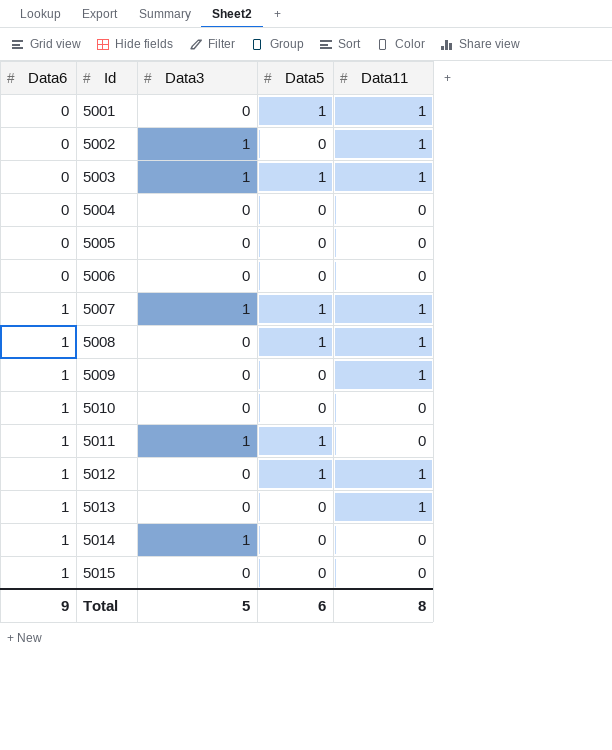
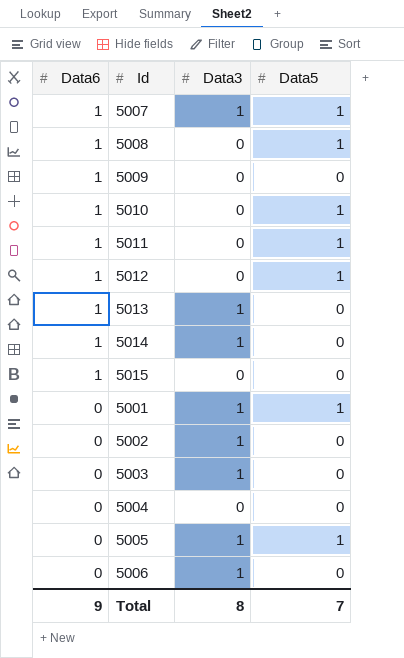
row order: Data6 ascending -> Data6 descending
column Data11 | position: 5 -> none
5010 | Data5: 0 -> 1
5011 | Data3: 1 -> 0
5013 | Data3: 0 -> 1
5001 | Data3: 0 -> 1
5003 | Data5: 1 -> 0
5005 | Data3: 0 -> 1
5005 | Data5: 0 -> 1
5006 | Data3: 0 -> 1
Total | Data3: 5 -> 8
Total | Data5: 6 -> 7

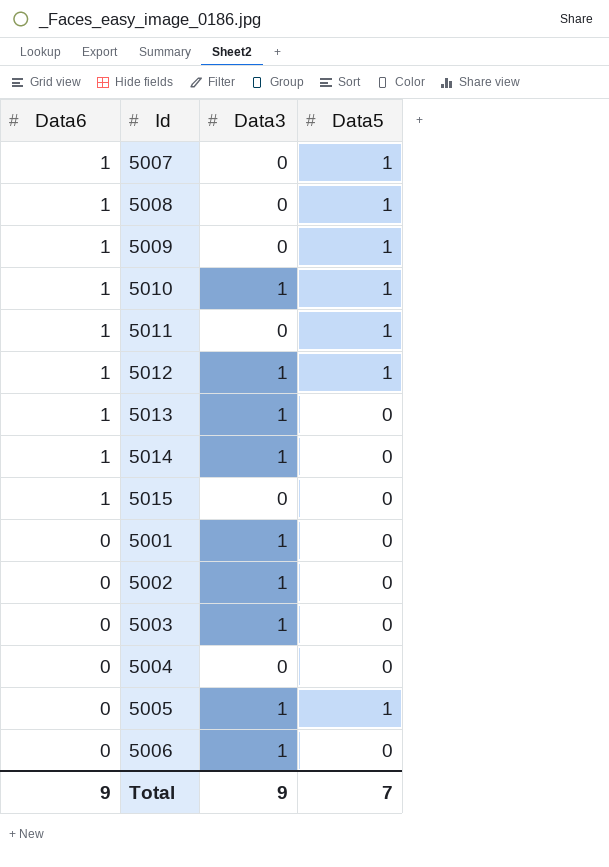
5007 | Data3: 1 -> 0
5009 | Data5: 0 -> 1
5010 | Data3: 0 -> 1
5012 | Data3: 0 -> 1
5001 | Data5: 1 -> 0
Total | Data3: 8 -> 9

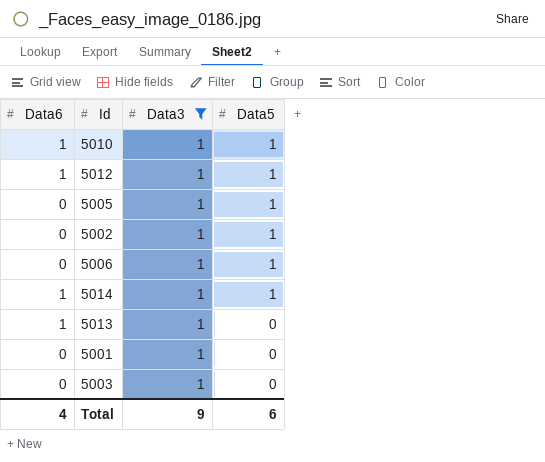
filter: none -> Data3 = 1
row order: Data6 descending -> Data5 descending
5002 | Data5: 0 -> 1
5006 | Data5: 0 -> 1
5014 | Data5: 0 -> 1
Total | Data6: 9 -> 4
Total | Data5: 7 -> 6

